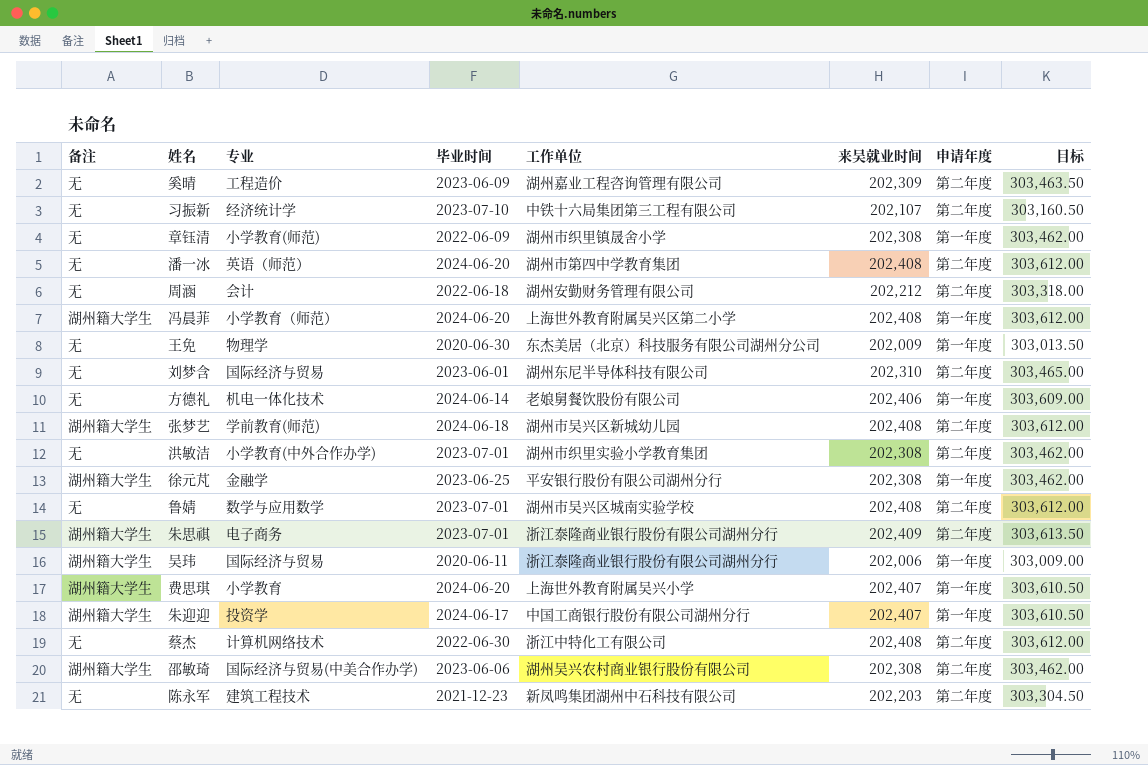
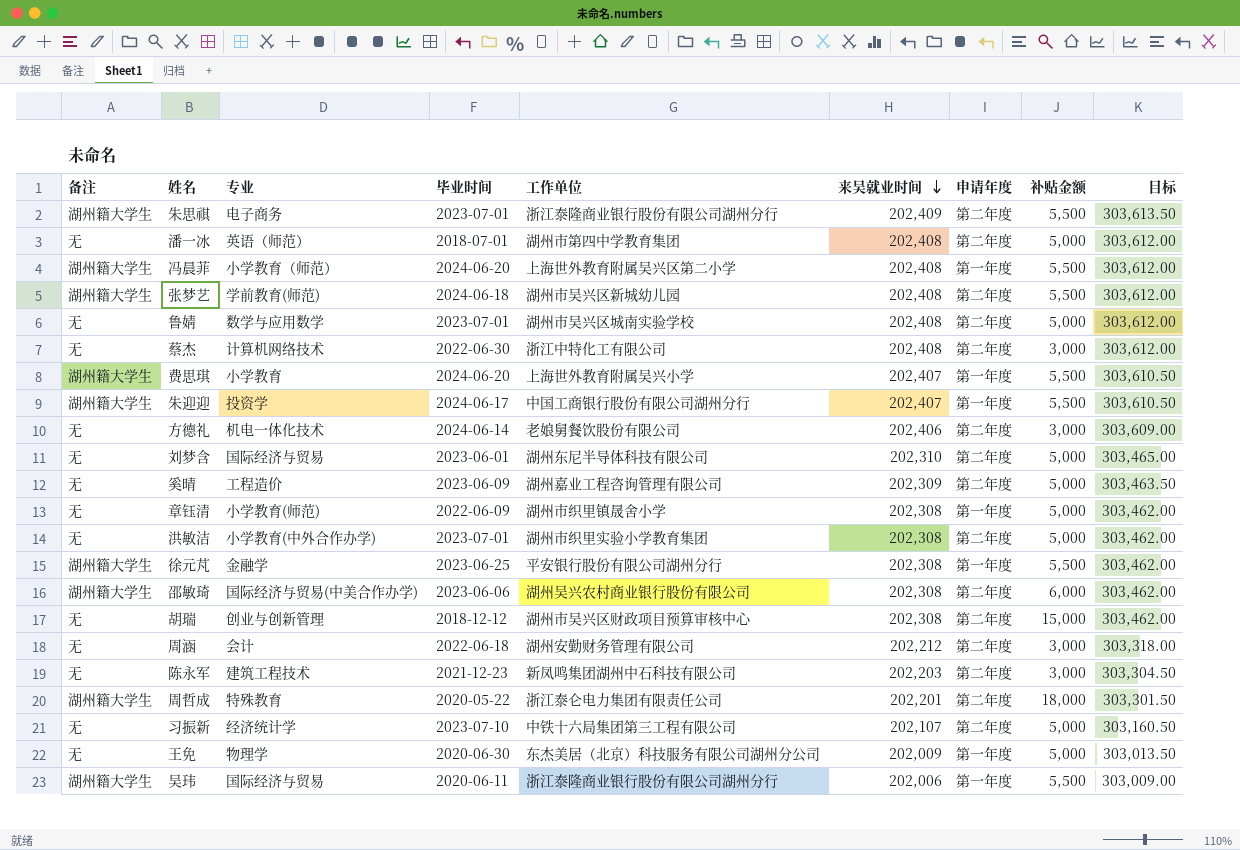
row order: none -> 来吴就业时间 descending
column 补贴金额 | position: none -> 8
潘一冰 | 毕业时间: 2024-06-20 -> 2018-07-01
方德礼 | 申请年度: 第一年度 -> 第二年度
row 胡瑞: none -> 无 | 创业与创新管理 | 2018-12-12 | 湖州市吴兴区财政项目预算审核中心 | 202,308 | 第二年度 | 15,000 | 303,462.00
row 周哲成: none -> 湖州籍大学生 | 特殊教育 | 2020-05-22 | 浙江泰仑电力集团有限责任公司 | 202,201 | 第二年度 | 18,000 | 303,301.50

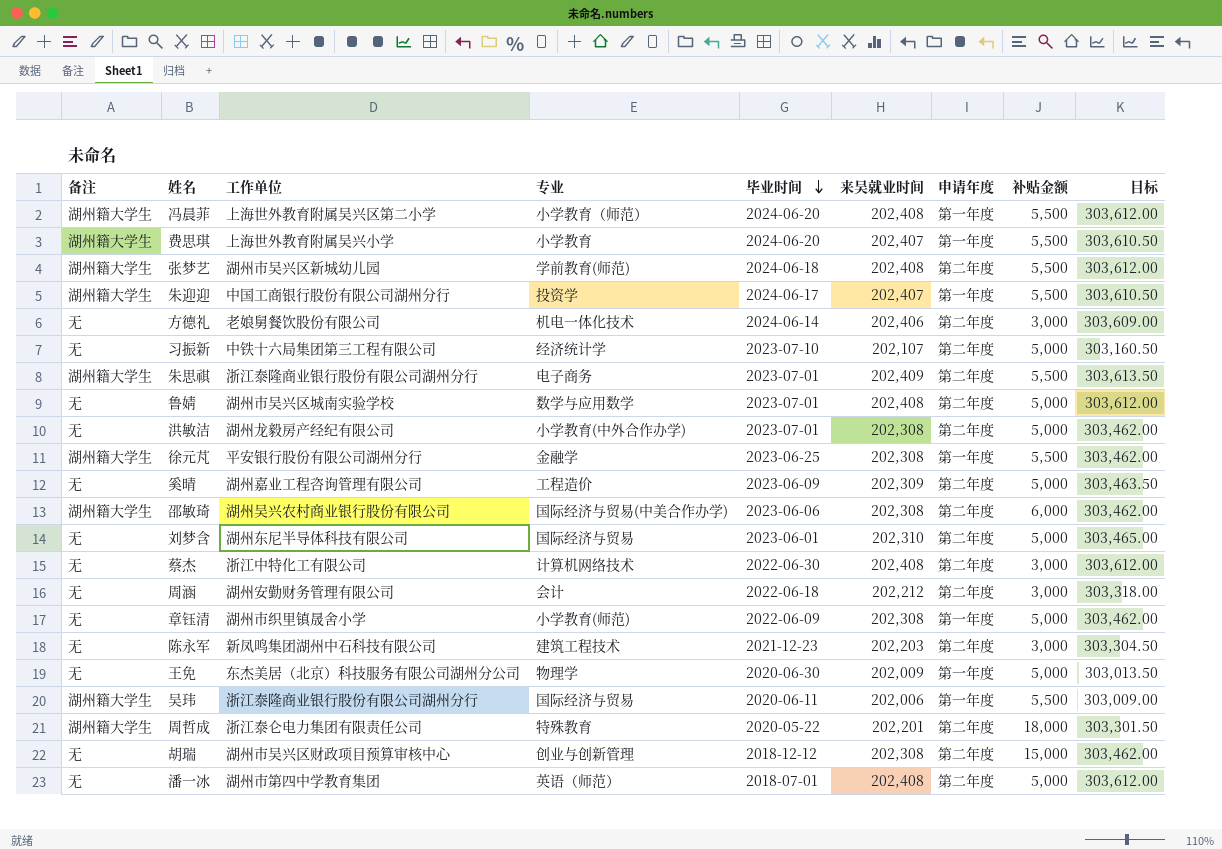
row order: 来吴就业时间 descending -> 毕业时间 descending
column 工作单位 | position: 5 -> 3
洪敏洁 | 工作单位: 湖州市织里实验小学教育集团 -> 湖州龙毅房产经纪有限公司

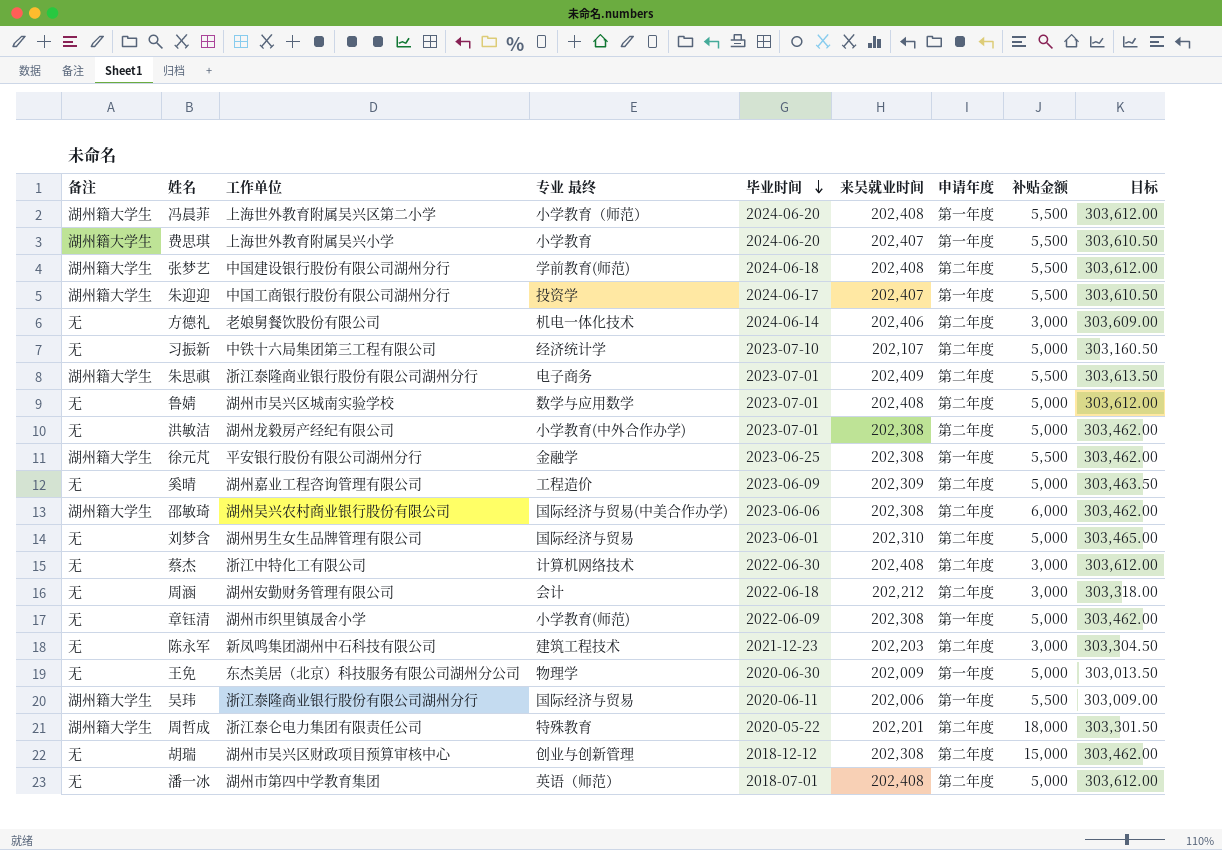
column name: 专业 -> 专业 最终
张梦艺 | 工作单位: 湖州市吴兴区新城幼儿园 -> 中国建设银行股份有限公司湖州分行
刘梦含 | 工作单位: 湖州东尼半导体科技有限公司 -> 湖州男生女生品牌管理有限公司

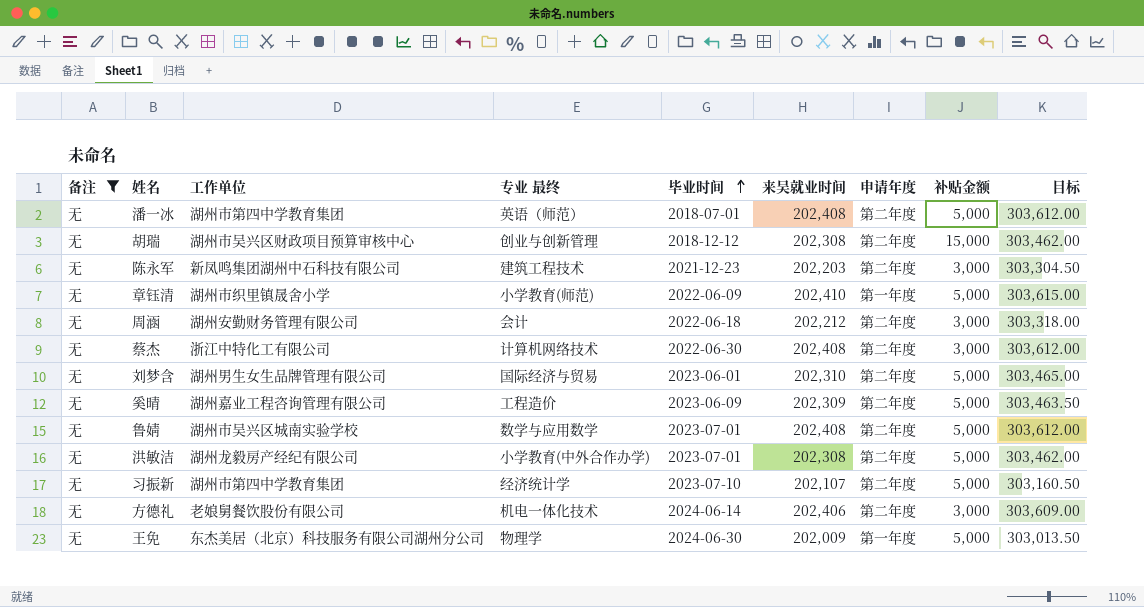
filter: none -> 备注 = 无
row order: 毕业时间 descending -> 毕业时间 ascending
章钰清 | 来吴就业时间: 202,308 -> 202,410
章钰清 | 目标: 303,462.00 -> 303,615.00
习振新 | 工作单位: 中铁十六局集团第三工程有限公司 -> 湖州市第四中学教育集团
王免 | 毕业时间: 2020-06-30 -> 2024-06-30

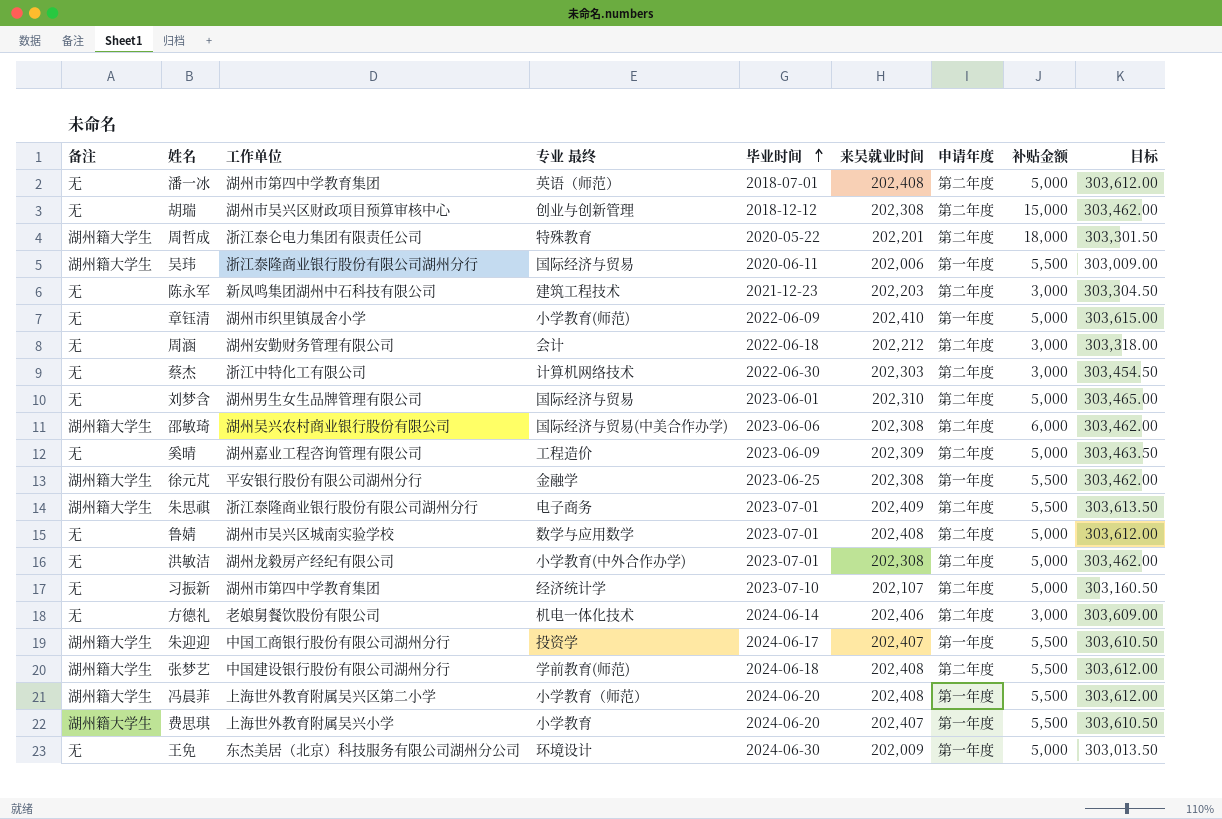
filter: 备注 = 无 -> none
蔡杰 | 来吴就业时间: 202,408 -> 202,303
蔡杰 | 目标: 303,612.00 -> 303,454.50
王免 | 专业 最终: 物理学 -> 环境设计

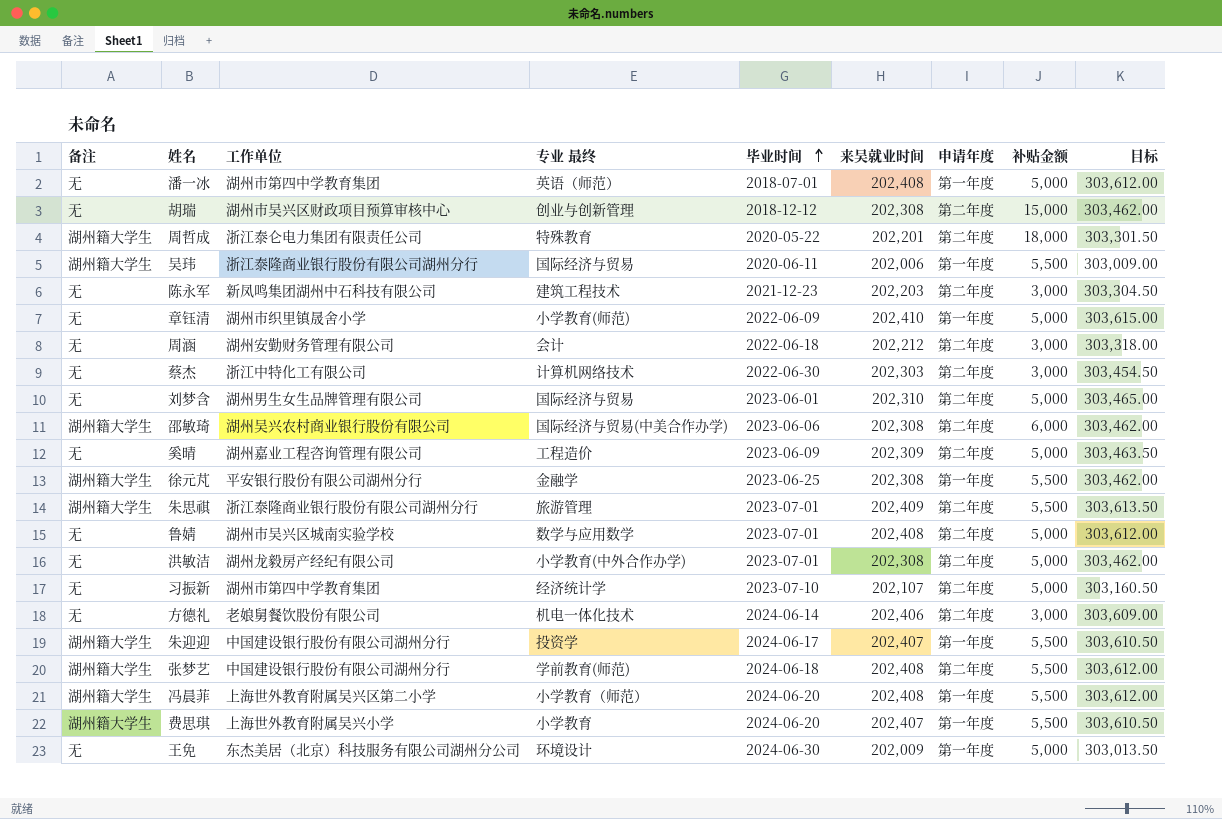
潘一冰 | 申请年度: 第二年度 -> 第一年度
朱思祺 | 专业 最终: 电子商务 -> 旅游管理
朱迎迎 | 工作单位: 中国工商银行股份有限公司湖州分行 -> 中国建设银行股份有限公司湖州分行

